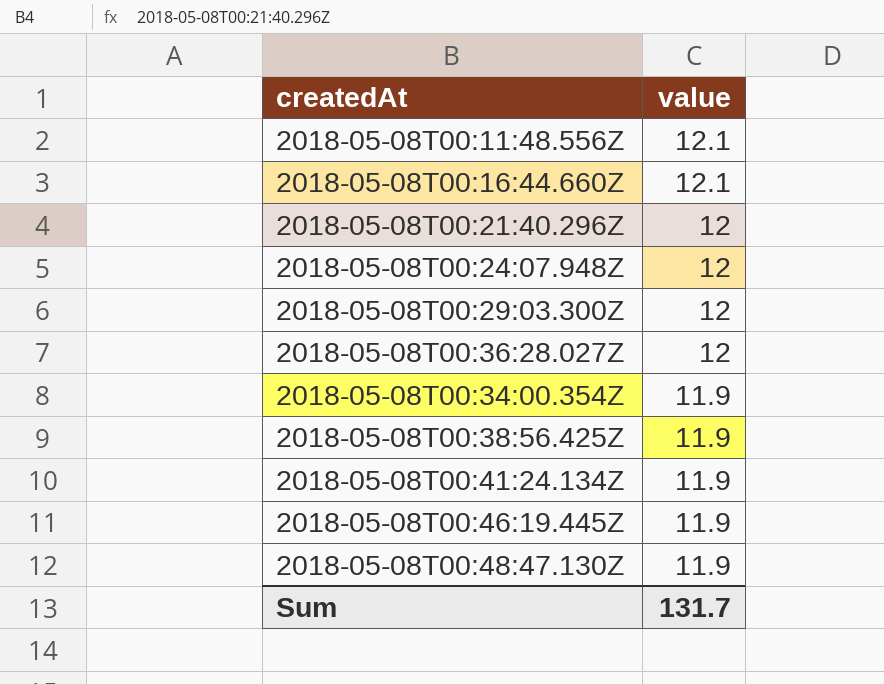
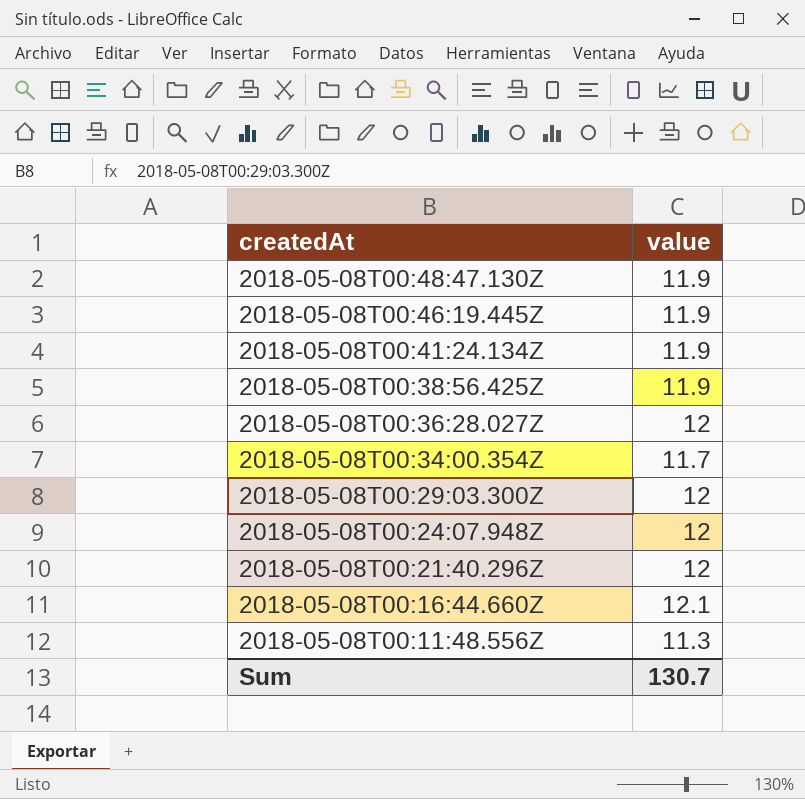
row order: value descending -> createdAt descending
2018-05-08T00:34:00.354Z | value: 11.9 -> 11.7
2018-05-08T00:11:48.556Z | value: 12.1 -> 11.3
Sum | value: 131.7 -> 130.7

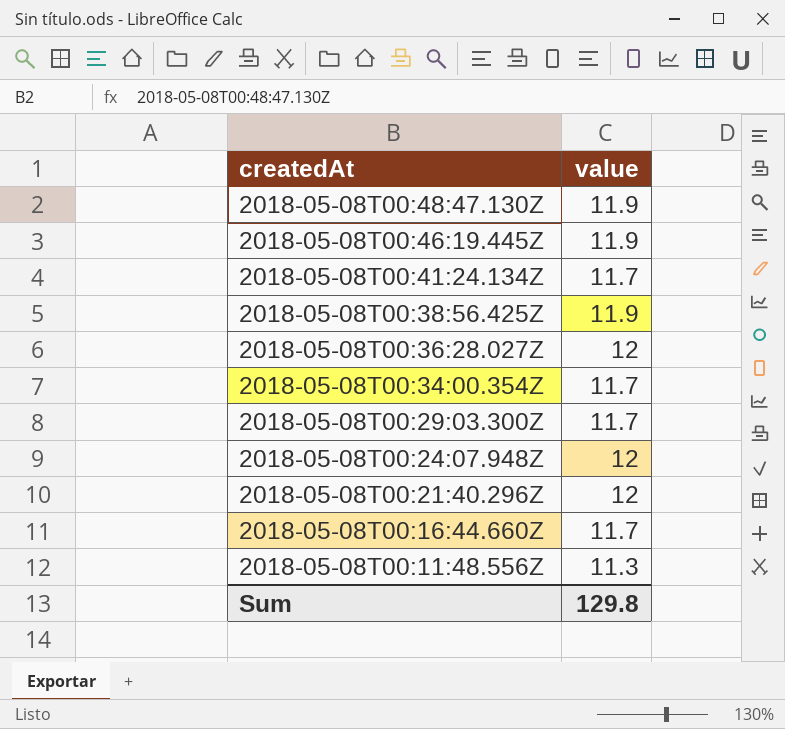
2018-05-08T00:41:24.134Z | value: 11.9 -> 11.7
2018-05-08T00:29:03.300Z | value: 12 -> 11.7
2018-05-08T00:16:44.660Z | value: 12.1 -> 11.7
Sum | value: 130.7 -> 129.8

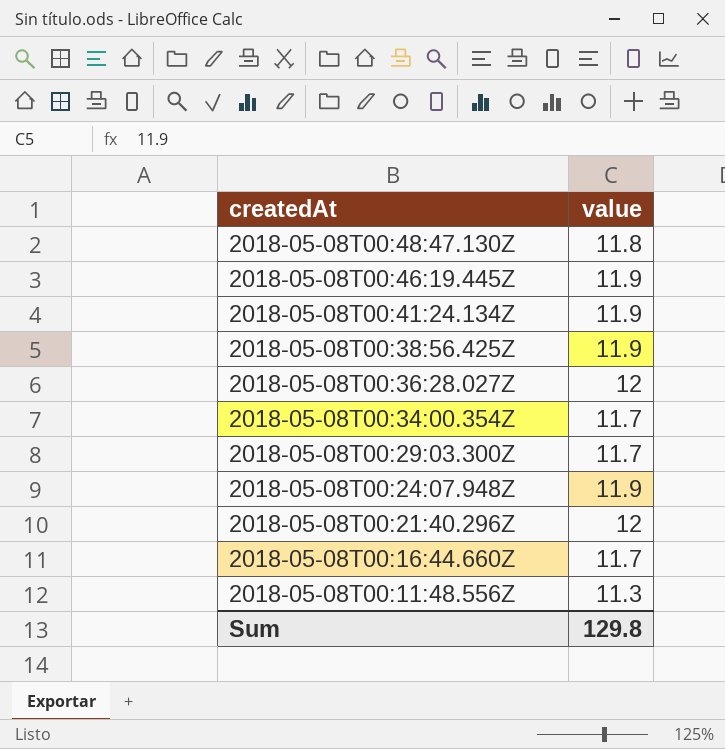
2018-05-08T00:48:47.130Z | value: 11.9 -> 11.8
2018-05-08T00:41:24.134Z | value: 11.7 -> 11.9
2018-05-08T00:24:07.948Z | value: 12 -> 11.9

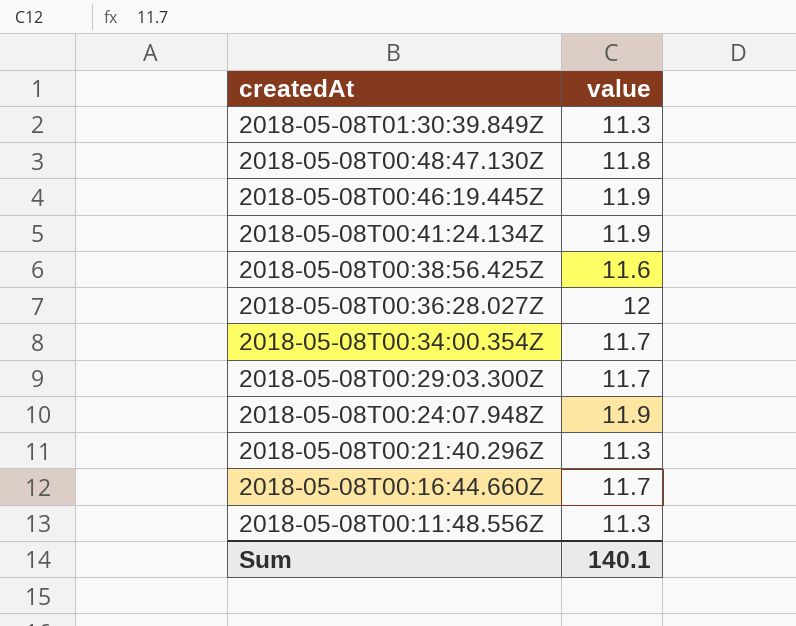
row 2018-05-08T01:30:39.849Z: none -> 11.3
2018-05-08T00:38:56.425Z | value: 11.9 -> 11.6
2018-05-08T00:21:40.296Z | value: 12 -> 11.3
Sum | value: 129.8 -> 140.1

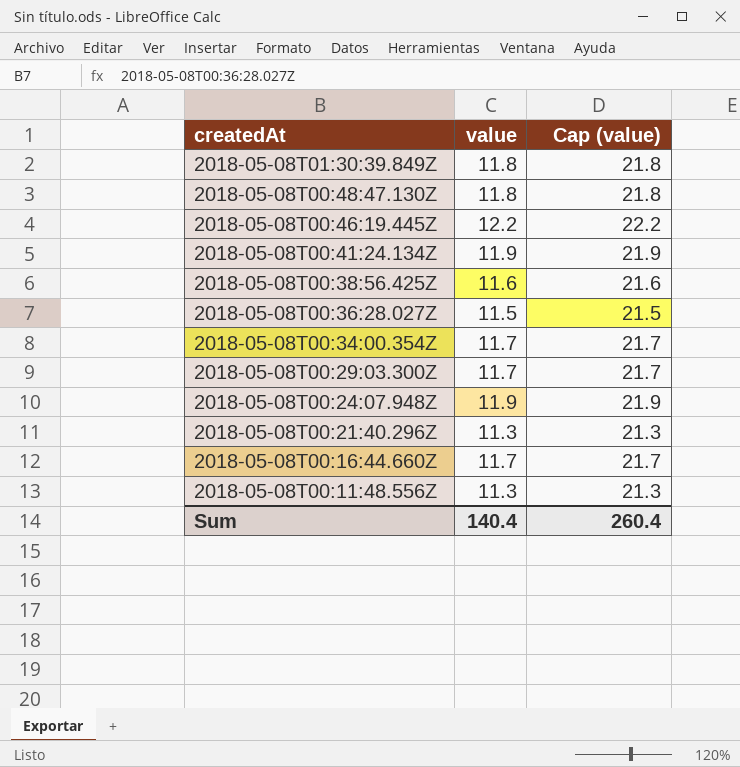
column Cap (value) | formula: none -> [value] + 10
2018-05-08T01:30:39.849Z | value: 11.3 -> 11.8
2018-05-08T00:46:19.445Z | value: 11.9 -> 12.2
2018-05-08T00:36:28.027Z | value: 12 -> 11.5
Sum | value: 140.1 -> 140.4

